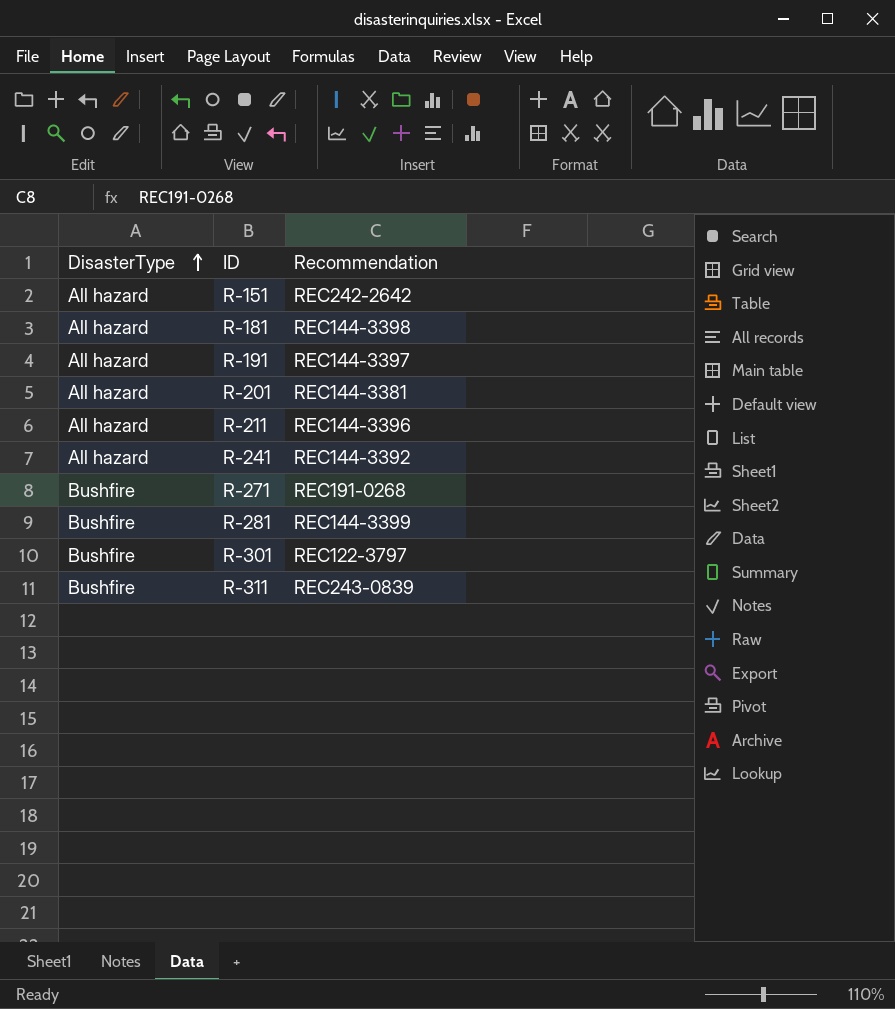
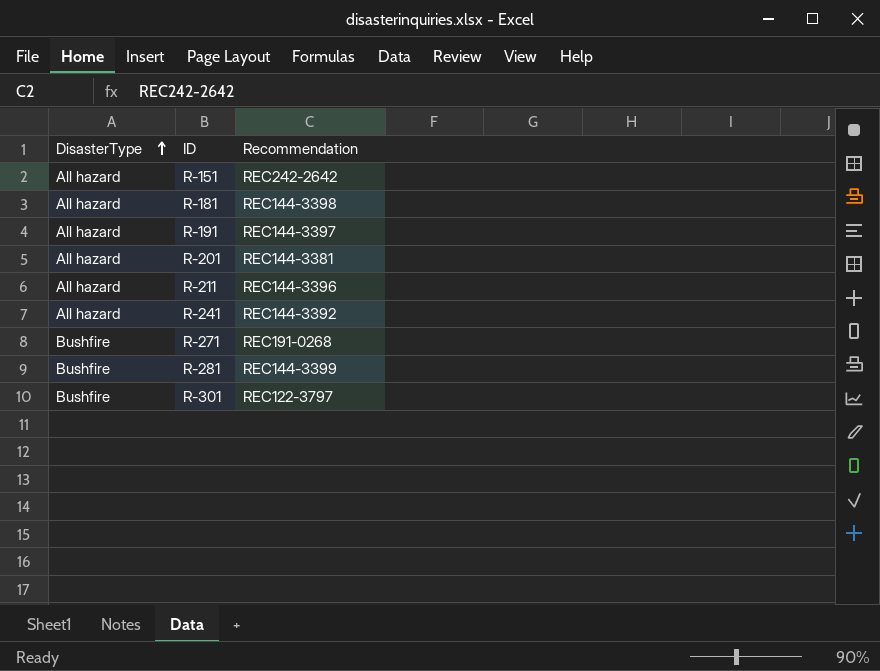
row R-311: Bushfire | REC243-0839 -> none

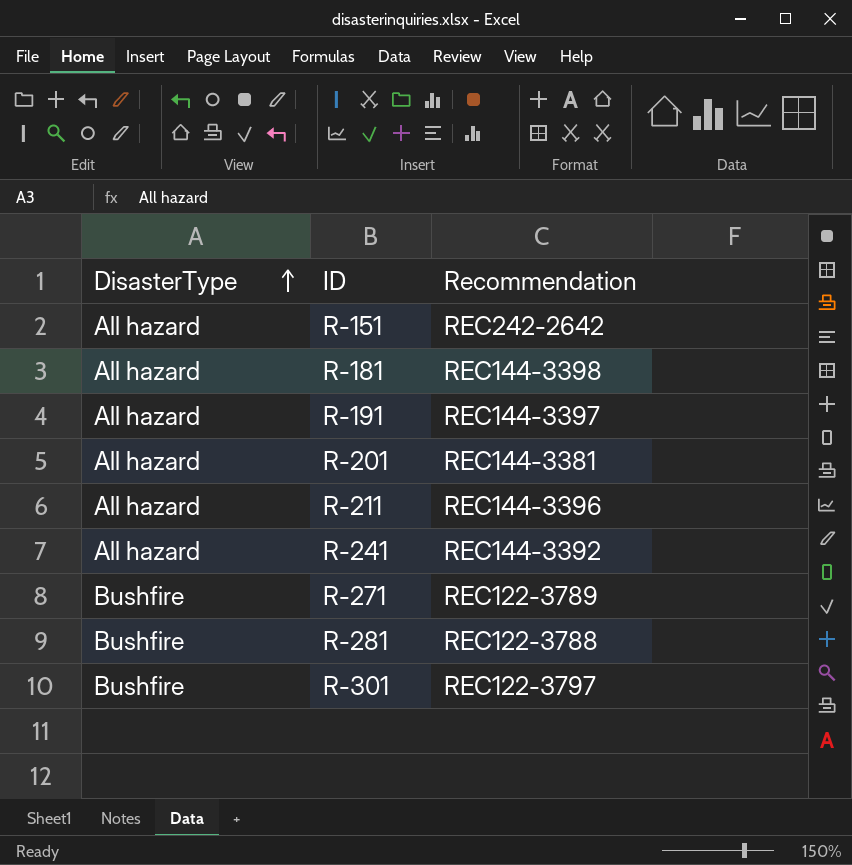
R-271 | Recommendation: REC191-0268 -> REC122-3789
R-281 | Recommendation: REC144-3399 -> REC122-3788

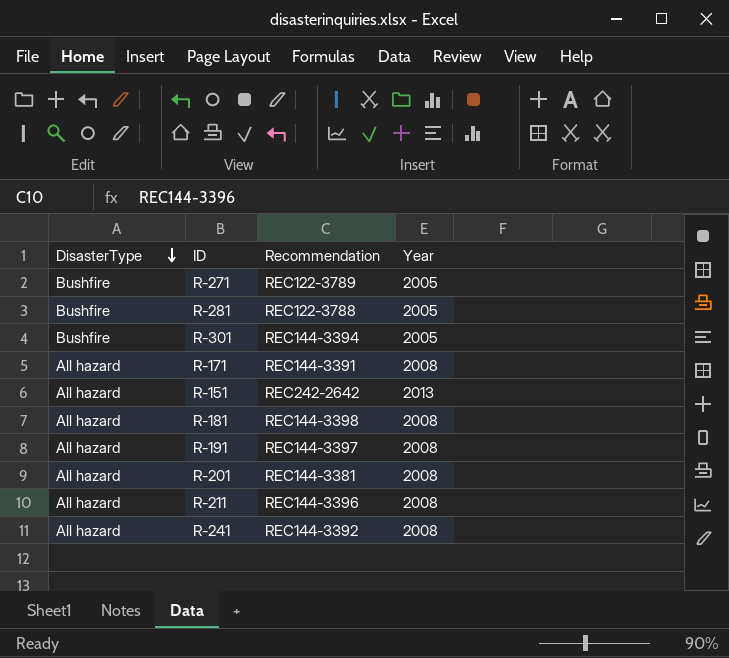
row order: DisasterType ascending -> DisasterType descending
column Year | position: none -> 4
R-301 | Recommendation: REC122-3797 -> REC144-3394
row R-171: none -> All hazard | REC144-3391 | 2008

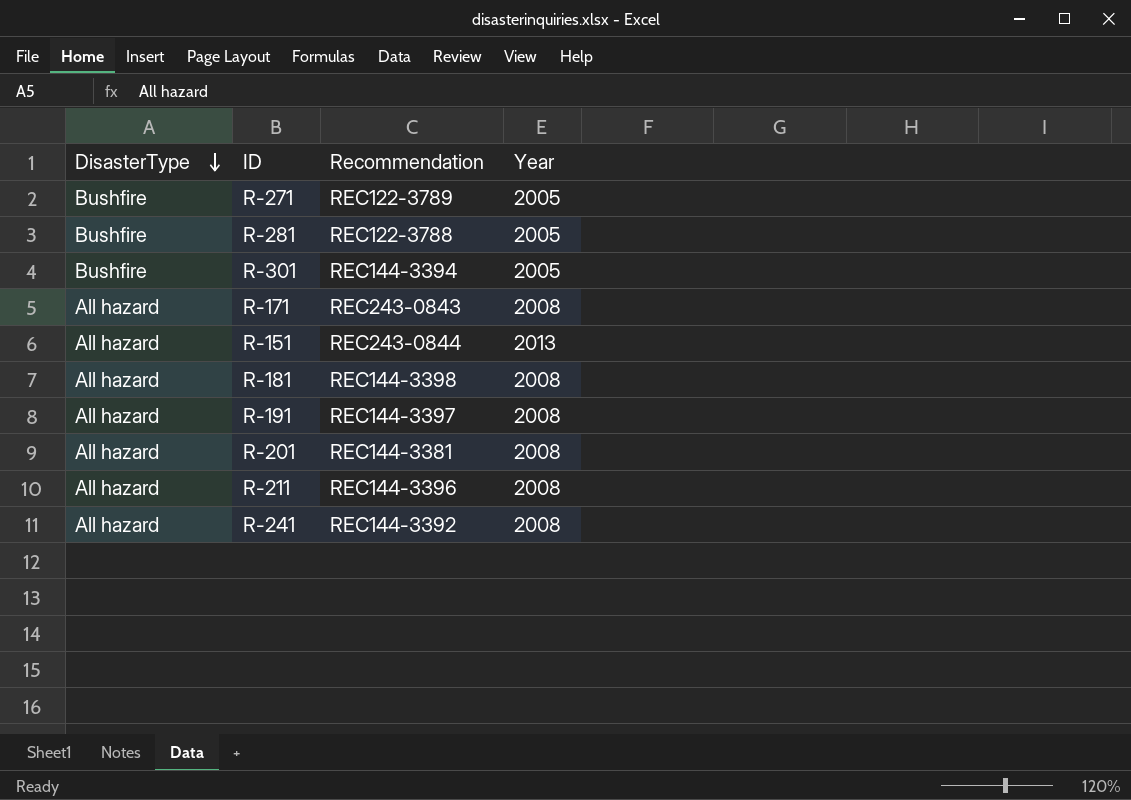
R-171 | Recommendation: REC144-3391 -> REC243-0843
R-151 | Recommendation: REC242-2642 -> REC243-0844

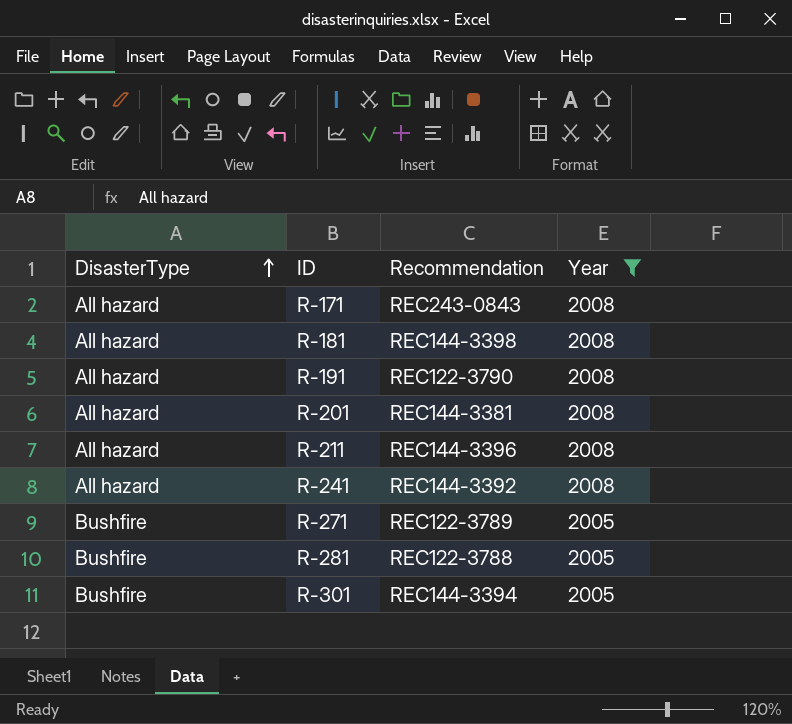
filter: none -> Year != 2013
row order: DisasterType descending -> DisasterType ascending
R-191 | Recommendation: REC144-3397 -> REC122-3790

